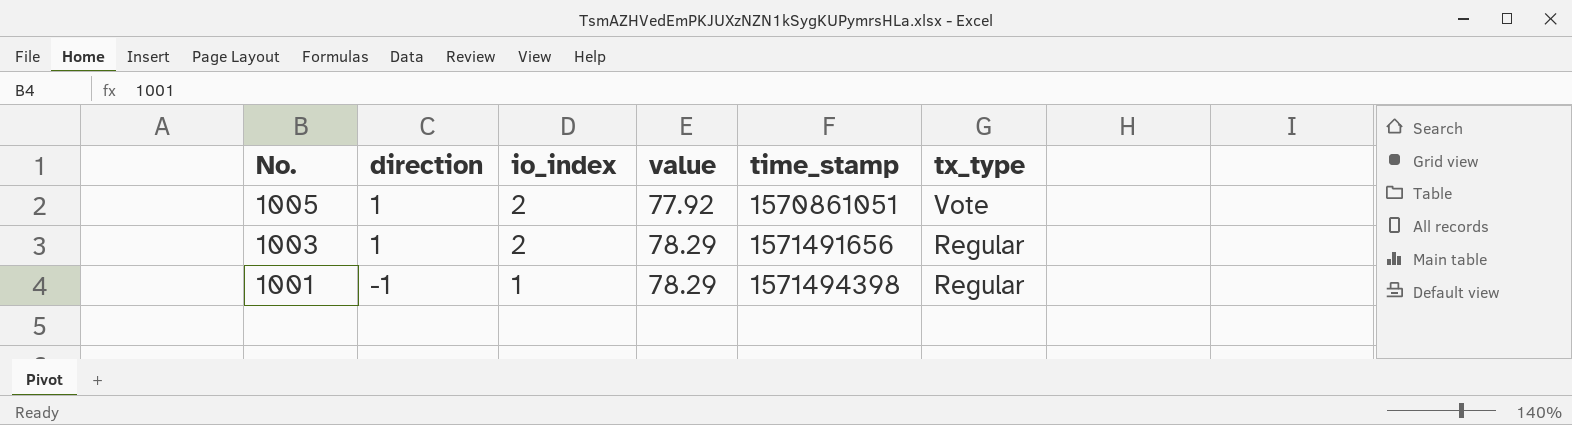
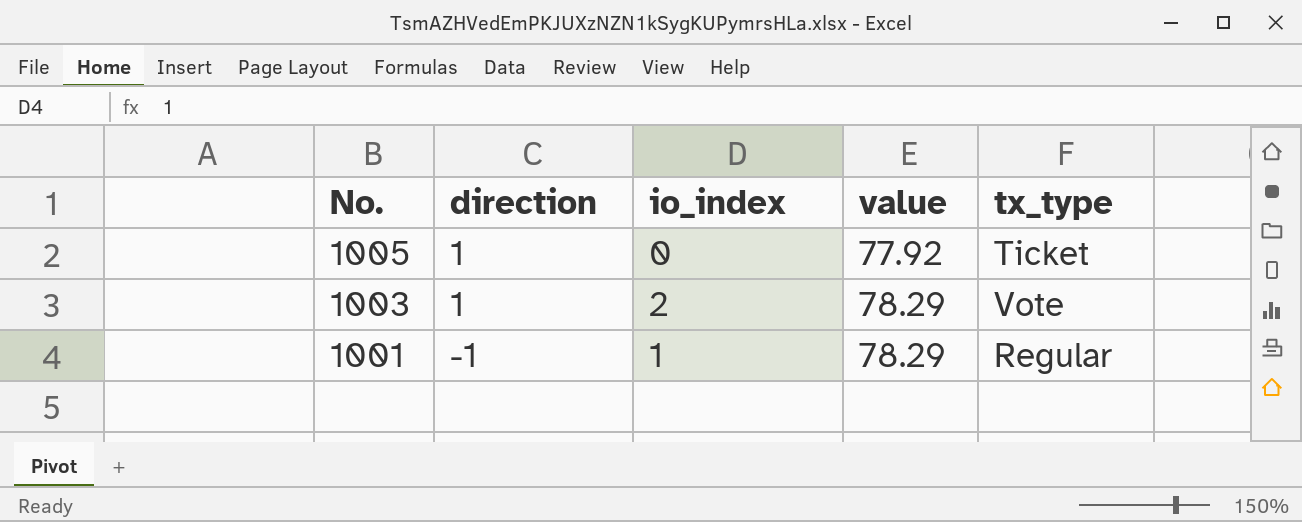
column time_stamp | position: 5 -> none
1005 | io_index: 2 -> 0
1005 | tx_type: Vote -> Ticket
1003 | tx_type: Regular -> Vote

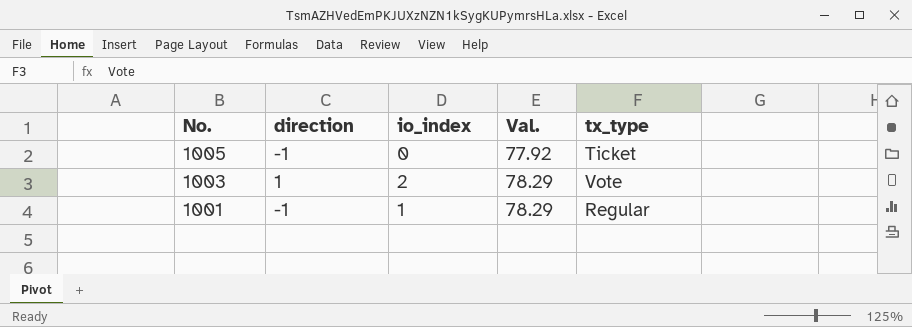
column name: value -> Val.
1005 | direction: 1 -> -1

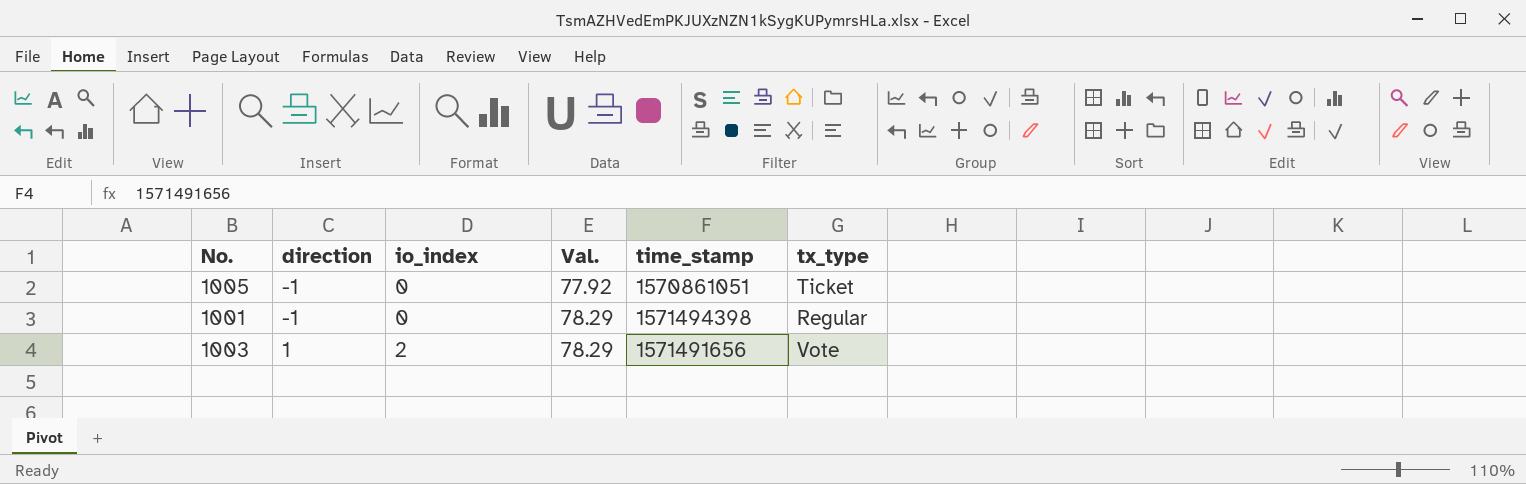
row order: No. descending -> direction ascending
column time_stamp | position: none -> 5
1001 | io_index: 1 -> 0

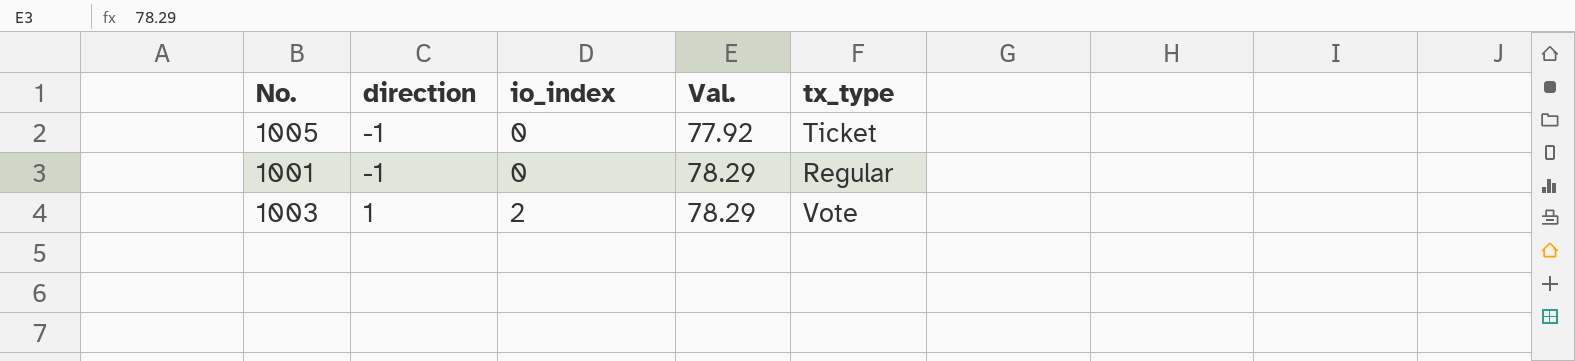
column time_stamp | position: 5 -> none

